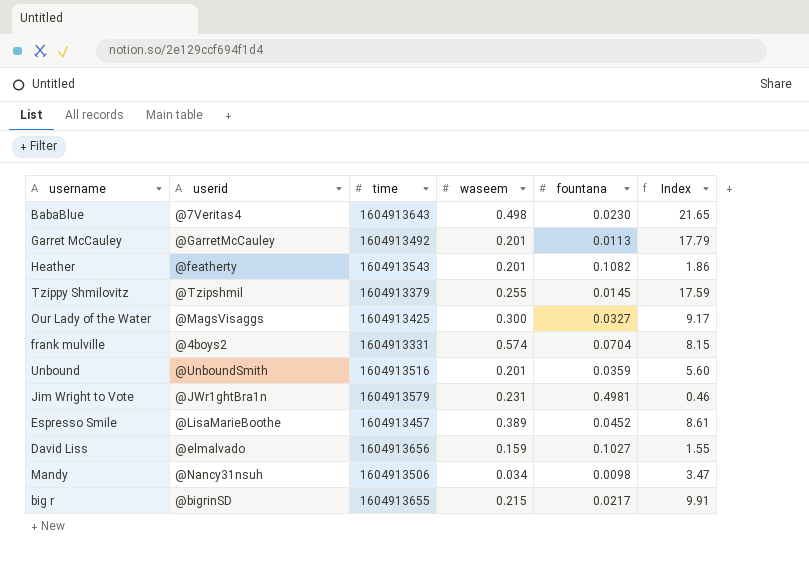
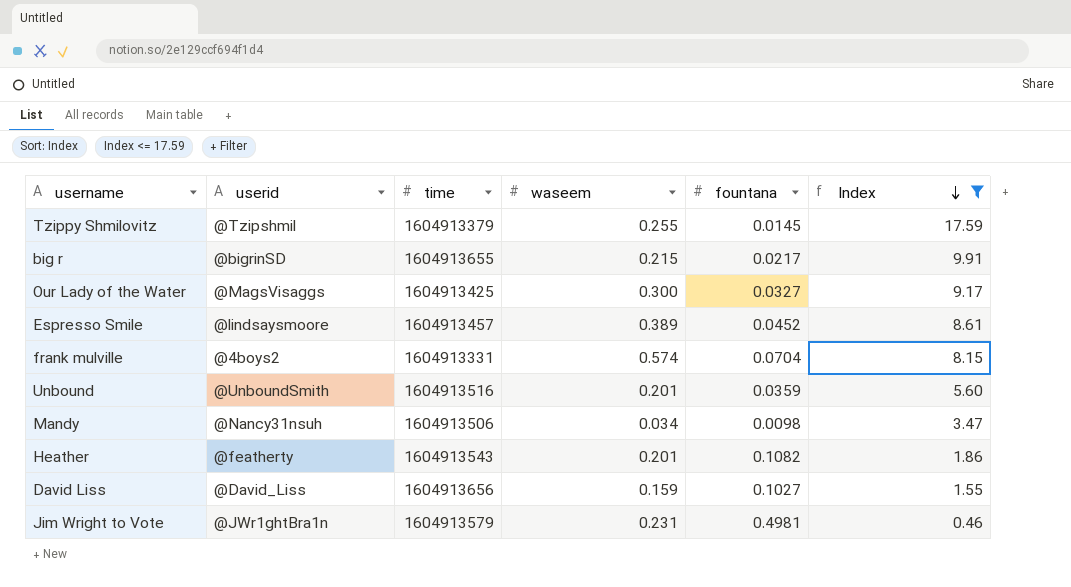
filter: none -> Index <= 17.59
row order: none -> Index descending
Espresso Smile | userid: @LisaMarieBoothe -> @lindsaysmoore
David Liss | userid: @elmalvado -> @David_Liss

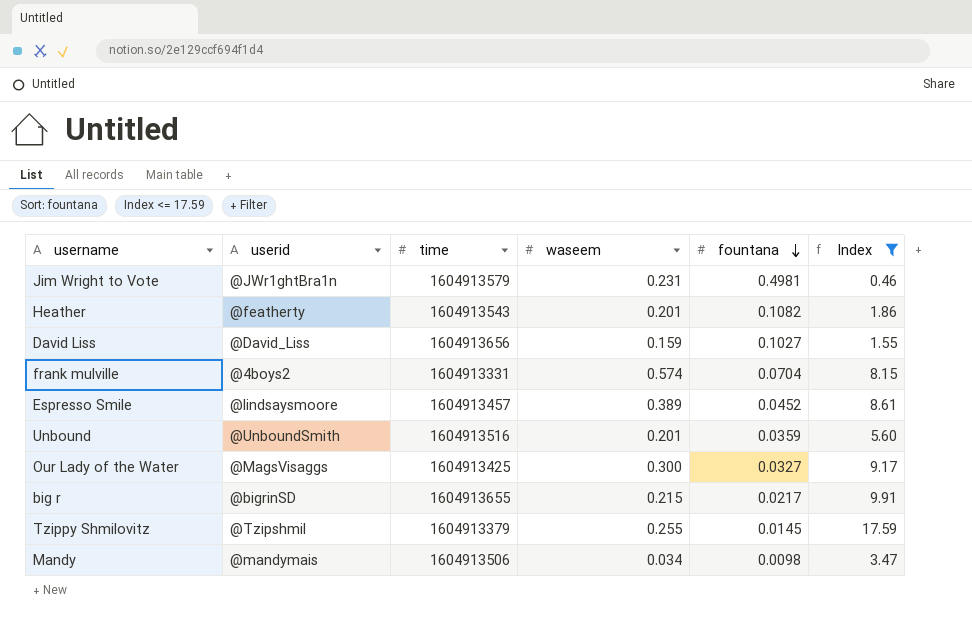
row order: Index descending -> fountana descending
Mandy | userid: @Nancy31nsuh -> @mandymais

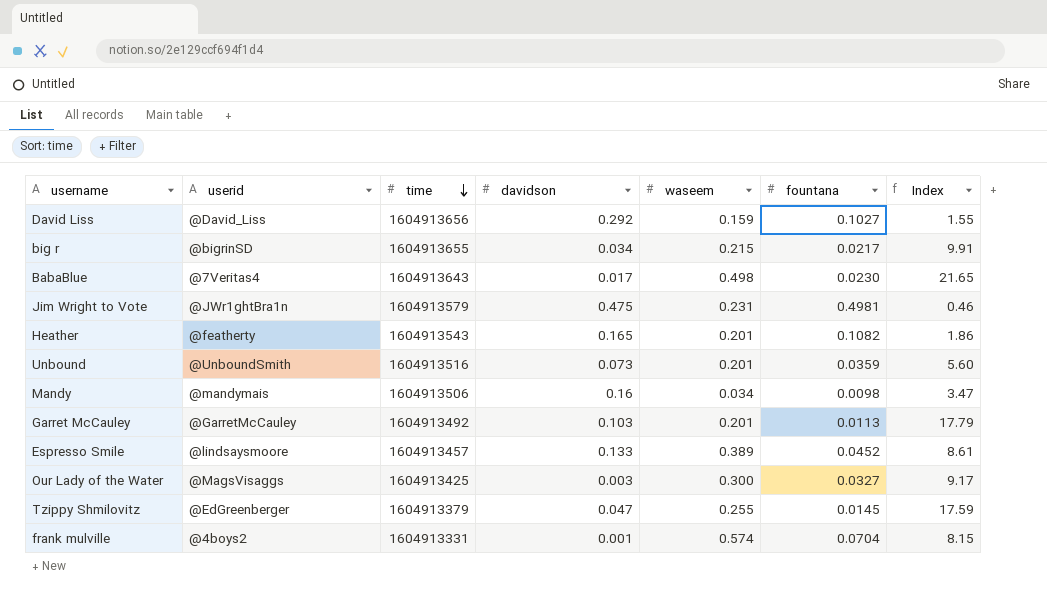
filter: Index <= 17.59 -> none
row order: fountana descending -> time descending
column davidson | position: none -> 4
Tzippy Shmilovitz | userid: @Tzipshmil -> @EdGreenberger

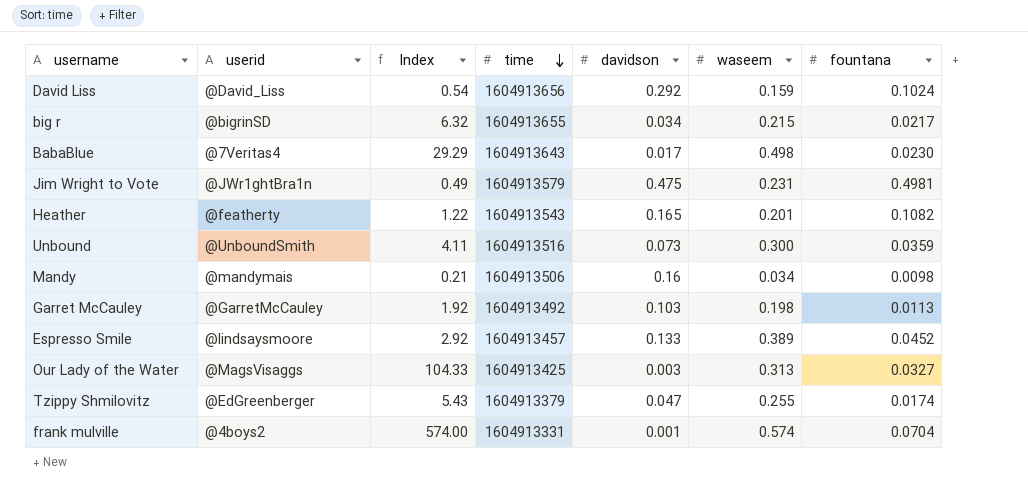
column Index | formula: [waseem] / [fountana] -> [waseem] / [davidson]
column Index | position: 7 -> 3
David Liss | fountana: 0.1027 -> 0.1024
Unbound | waseem: 0.201 -> 0.300
Garret McCauley | waseem: 0.201 -> 0.198
Our Lady of the Water | waseem: 0.300 -> 0.313
Tzippy Shmilovitz | fountana: 0.0145 -> 0.0174

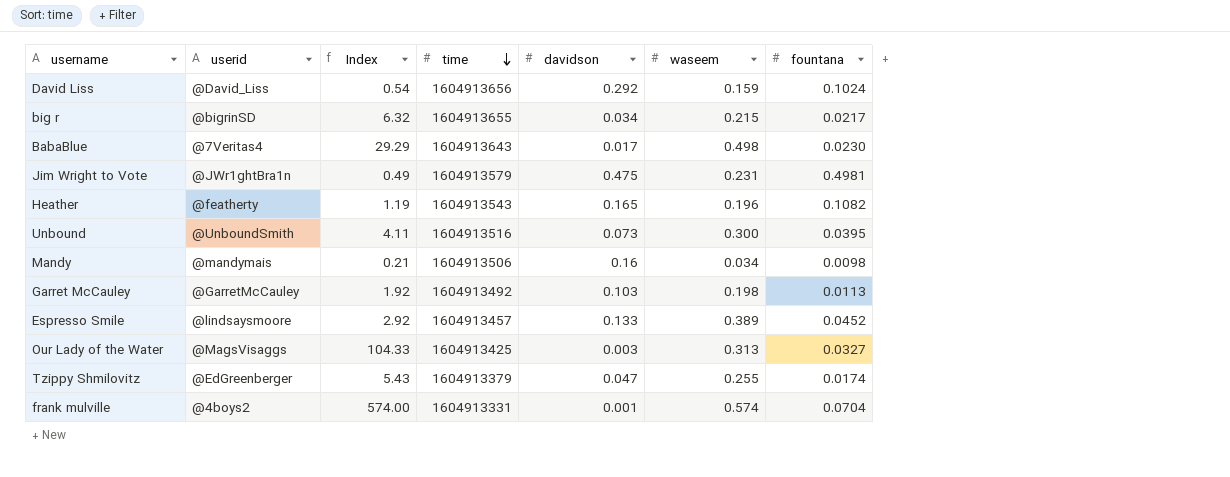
Heather | Index: 1.22 -> 1.19
Heather | waseem: 0.201 -> 0.196
Unbound | fountana: 0.0359 -> 0.0395

